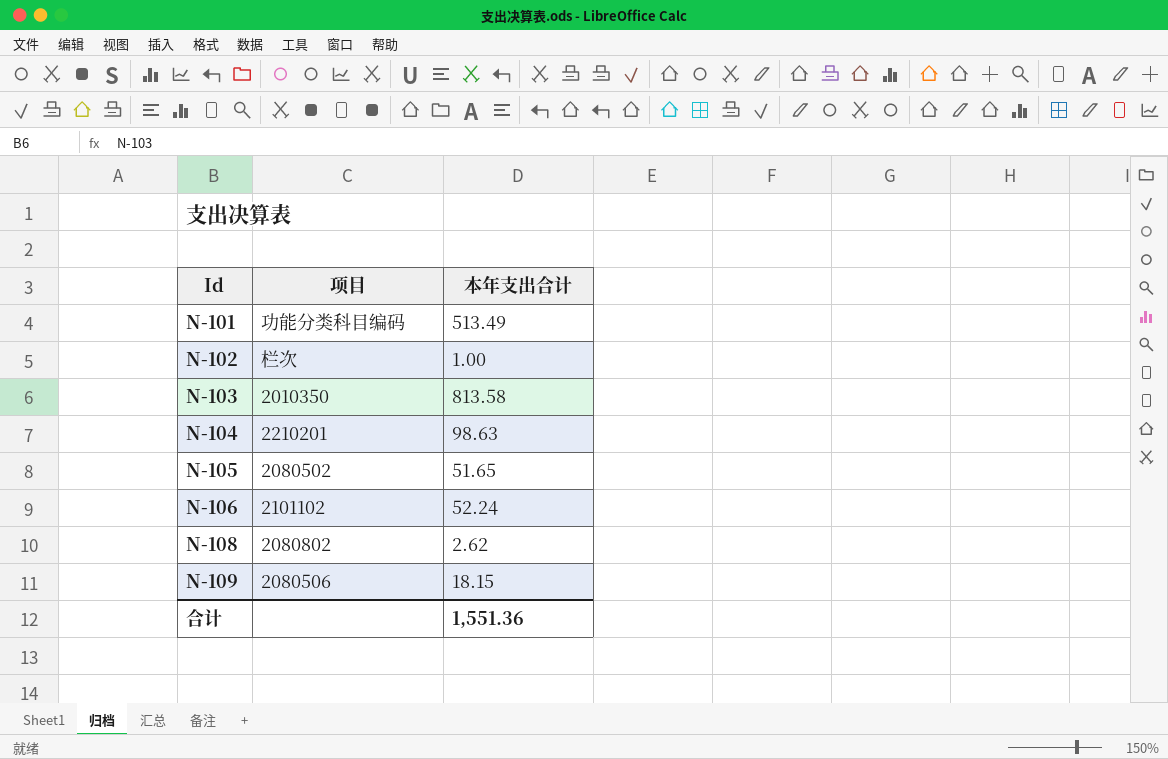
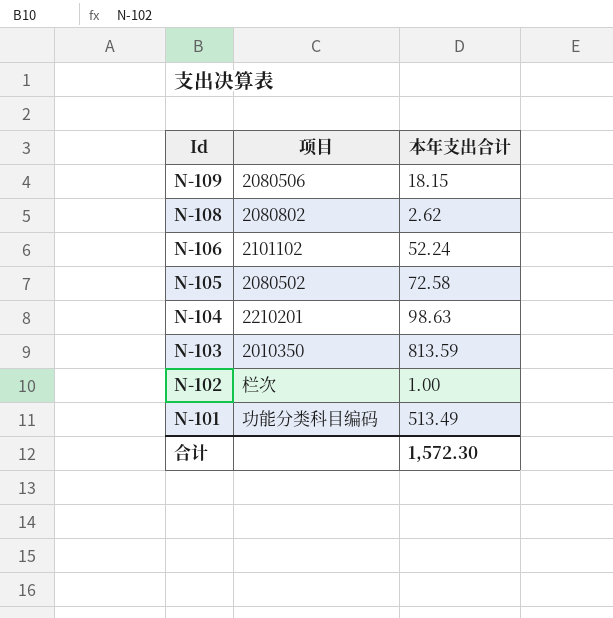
row order: Id ascending -> Id descending
N-105 | 本年支出合计: 51.65 -> 72.58
N-103 | 本年支出合计: 813.58 -> 813.59
合计 | 本年支出合计: 1,551.36 -> 1,572.30

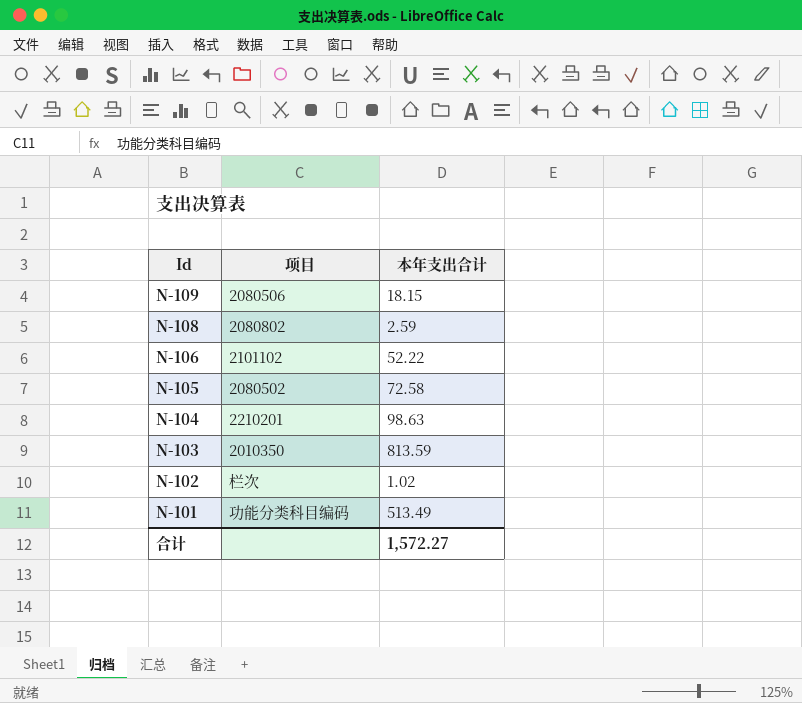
N-108 | 本年支出合计: 2.62 -> 2.59
N-106 | 本年支出合计: 52.24 -> 52.22
N-102 | 本年支出合计: 1.00 -> 1.02
合计 | 本年支出合计: 1,572.30 -> 1,572.27

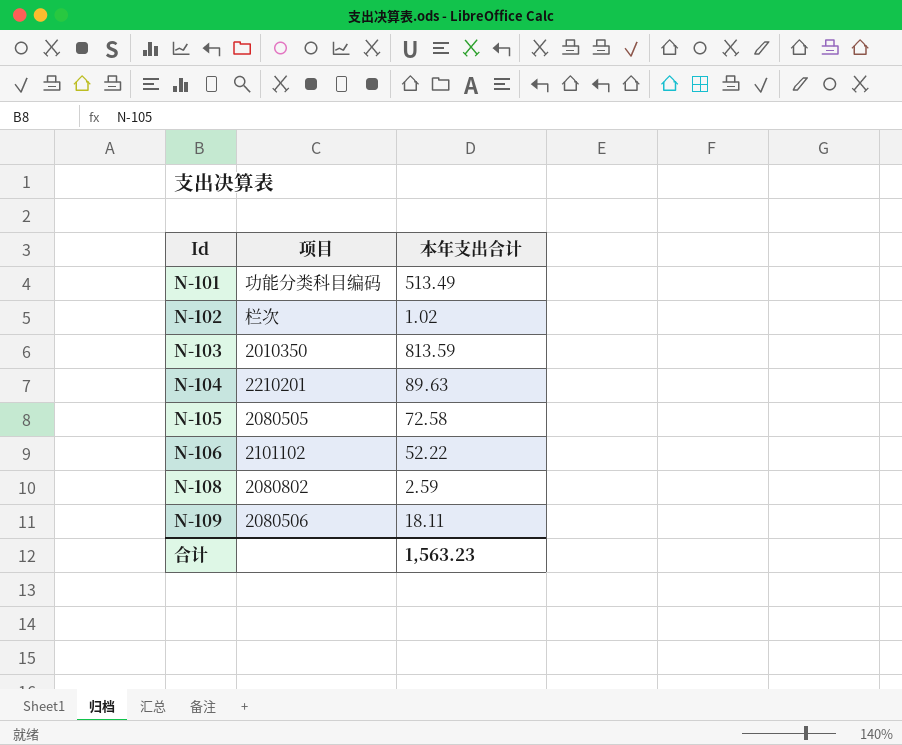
row order: Id descending -> Id ascending
N-104 | 本年支出合计: 98.63 -> 89.63
N-105 | 项目: 2080502 -> 2080505
N-109 | 本年支出合计: 18.15 -> 18.11
合计 | 本年支出合计: 1,572.27 -> 1,563.23

